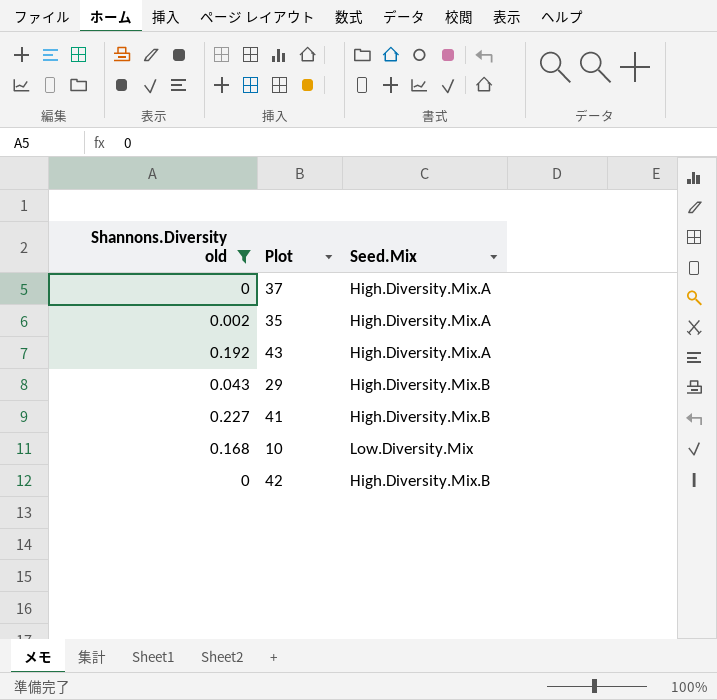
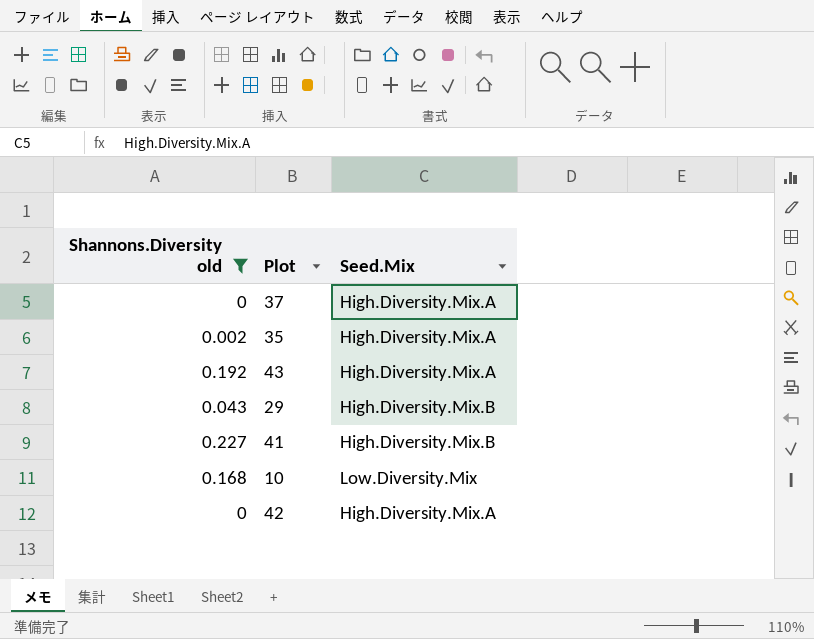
42 | Seed.Mix: High.Diversity.Mix.B -> High.Diversity.Mix.A

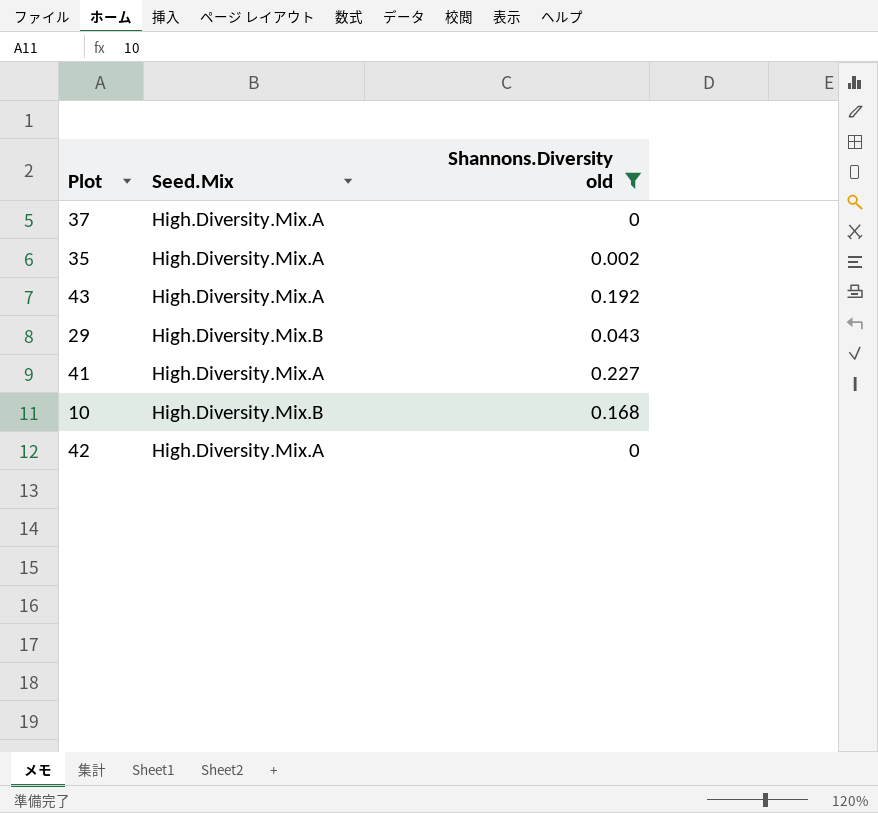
column Shannons.Diversity old | position: 1 -> 3
41 | Seed.Mix: High.Diversity.Mix.B -> High.Diversity.Mix.A
10 | Seed.Mix: Low.Diversity.Mix -> High.Diversity.Mix.B

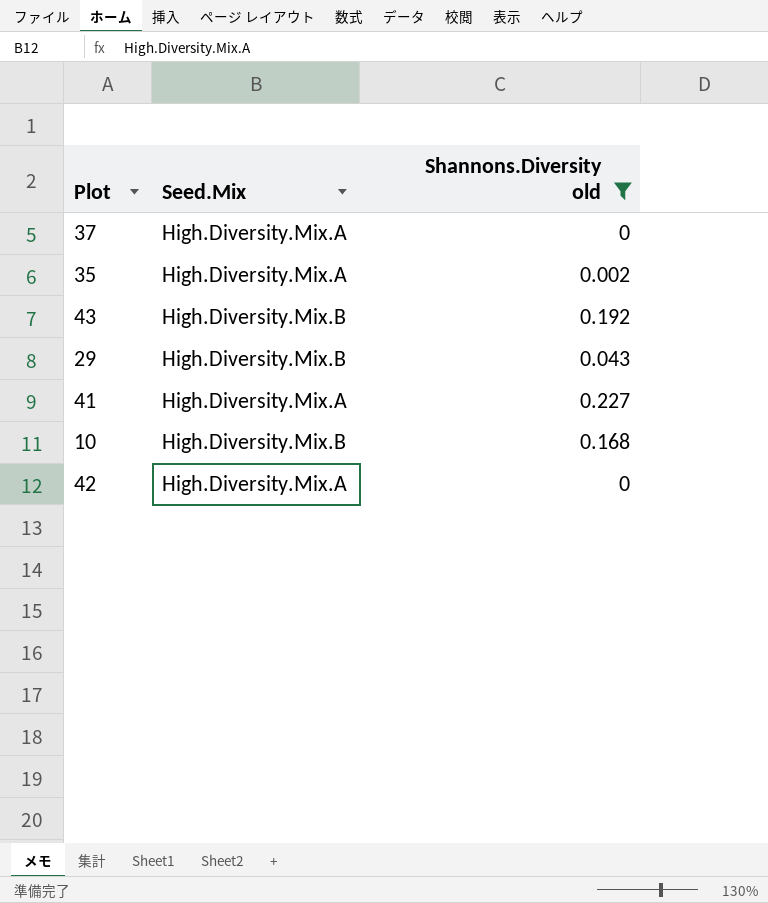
43 | Seed.Mix: High.Diversity.Mix.A -> High.Diversity.Mix.B

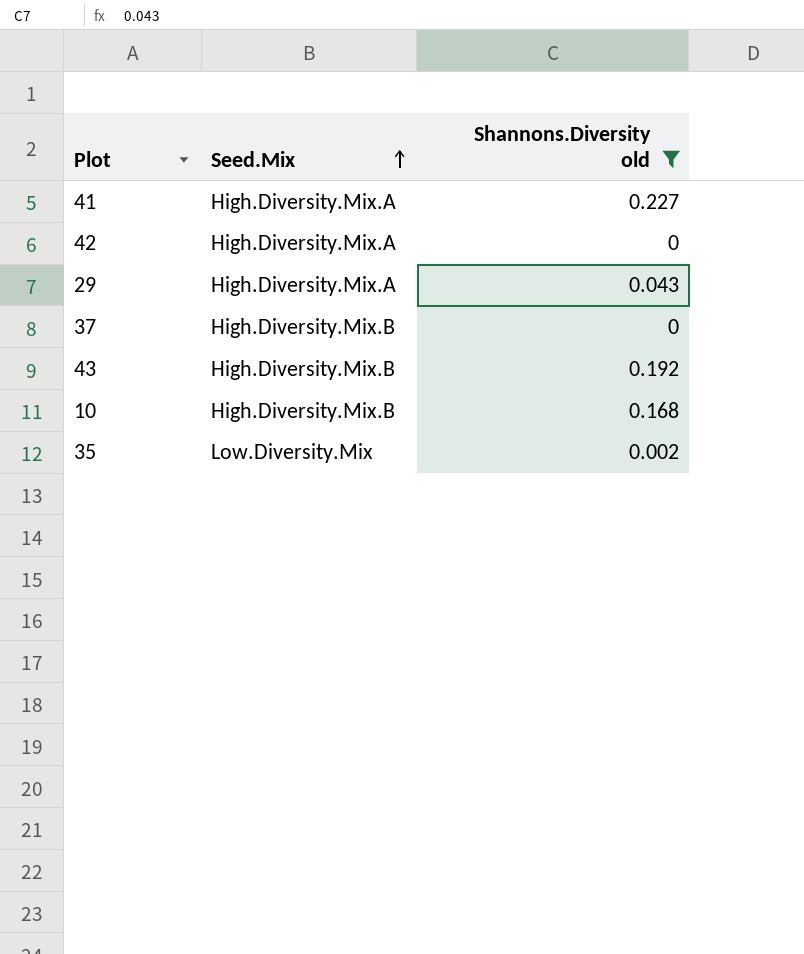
row order: none -> Seed.Mix ascending
29 | Seed.Mix: High.Diversity.Mix.B -> High.Diversity.Mix.A
37 | Seed.Mix: High.Diversity.Mix.A -> High.Diversity.Mix.B
35 | Seed.Mix: High.Diversity.Mix.A -> Low.Diversity.Mix

